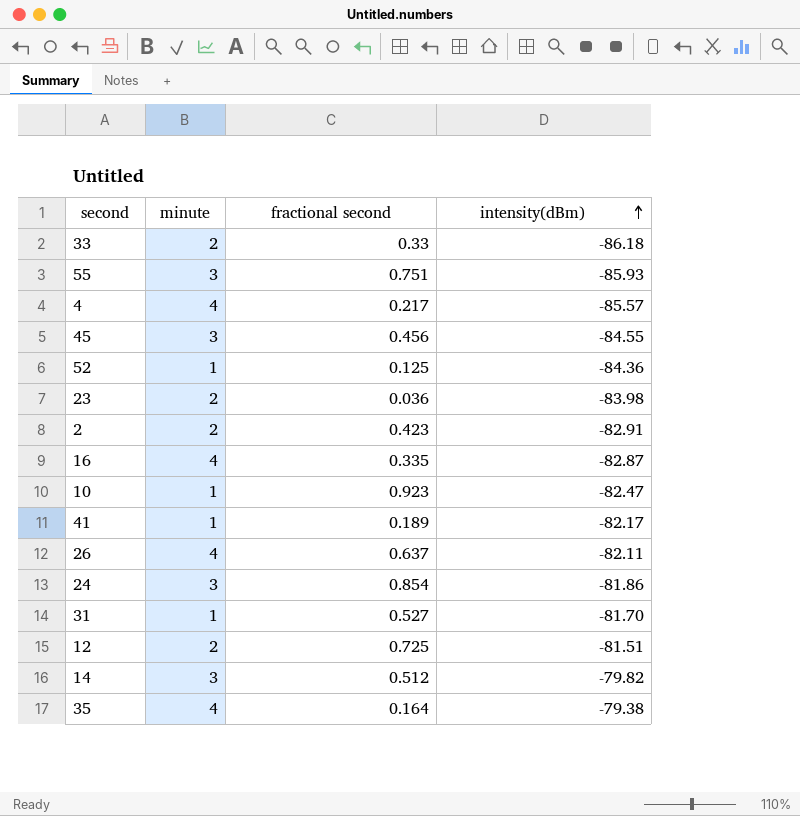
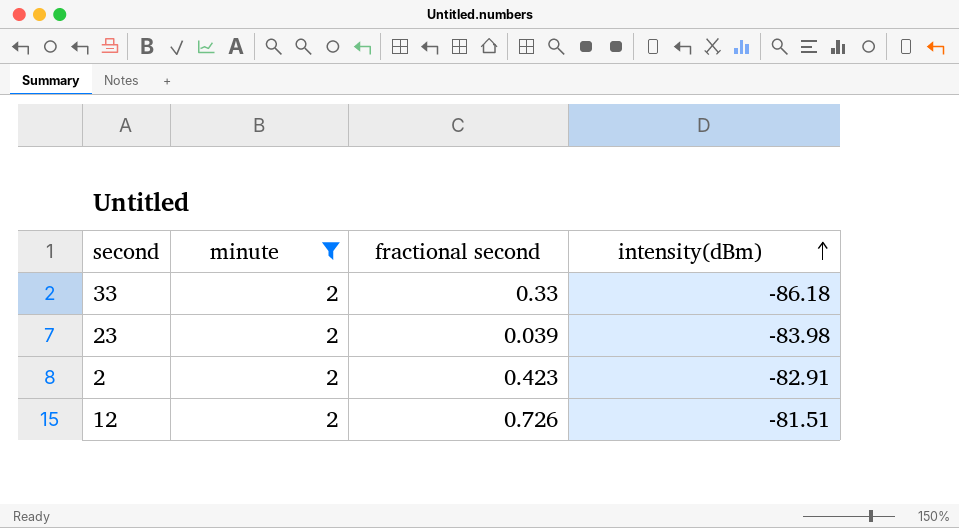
filter: none -> minute = 2
23 | fractional second: 0.036 -> 0.039
12 | fractional second: 0.725 -> 0.726

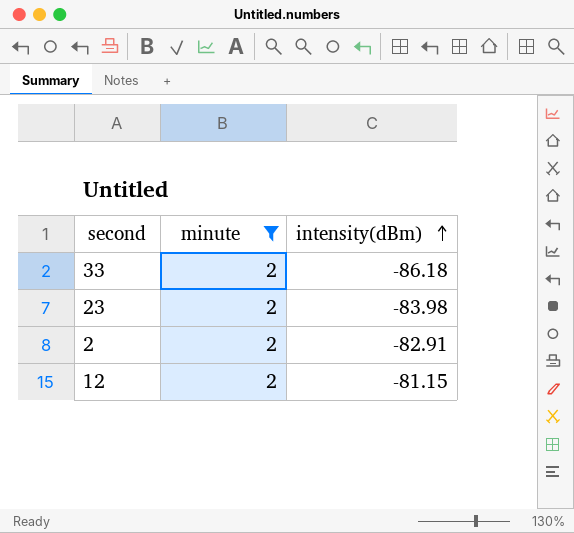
column fractional second | position: 3 -> none
12 | intensity(dBm): -81.51 -> -81.15

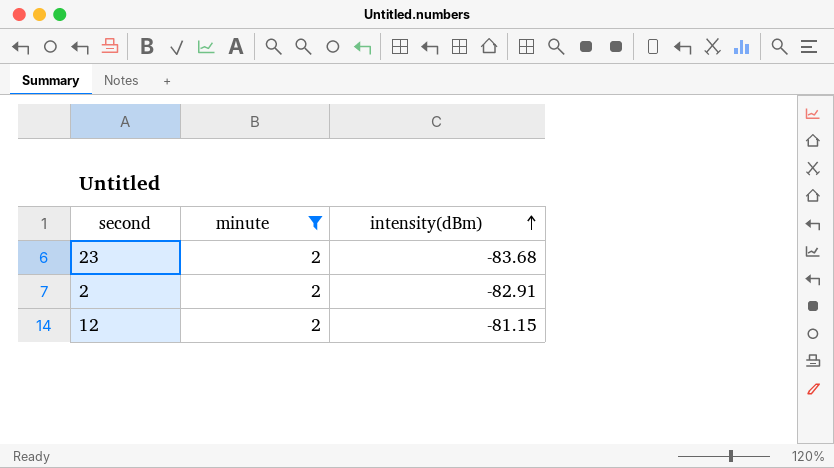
row 33: 2 | -86.18 -> none
23 | intensity(dBm): -83.98 -> -83.68

